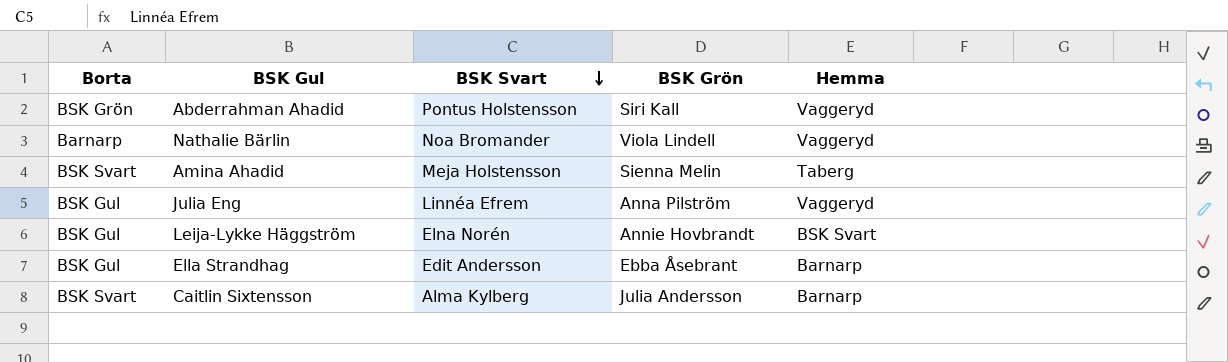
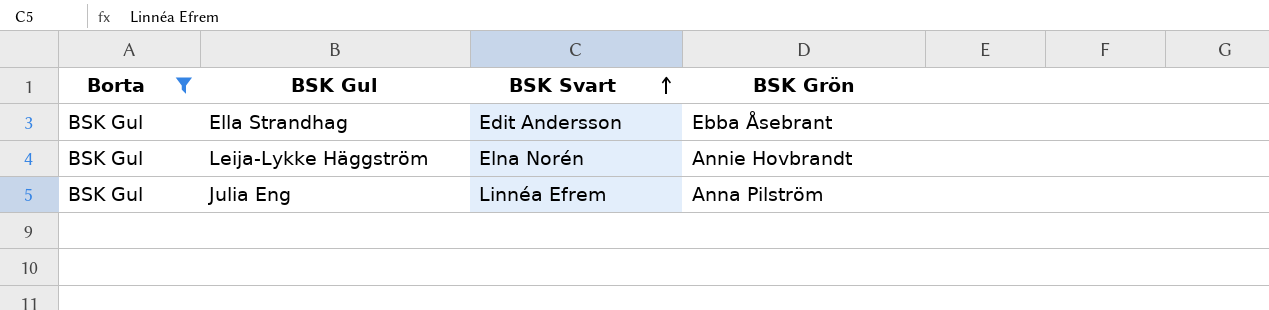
filter: none -> Borta = BSK Gul
row order: BSK Svart descending -> BSK Svart ascending
column Hemma | position: 5 -> none

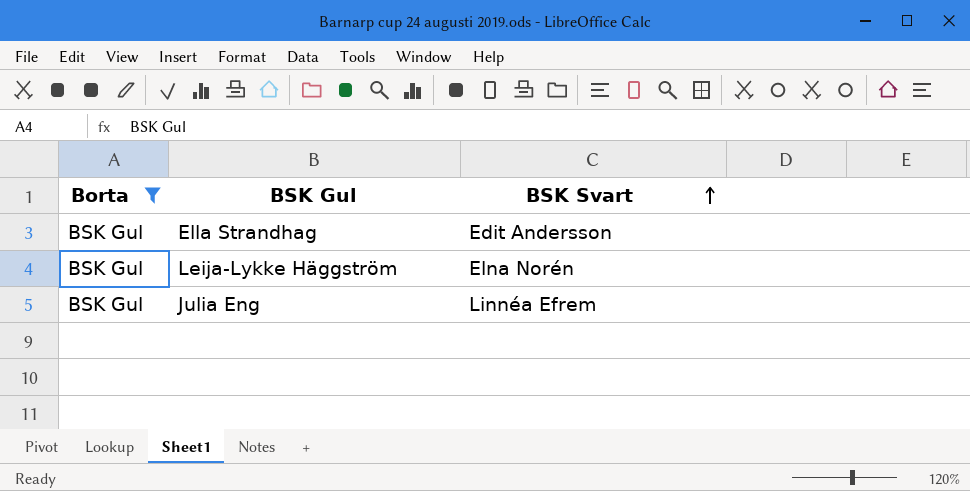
column BSK Grön | position: 4 -> none

